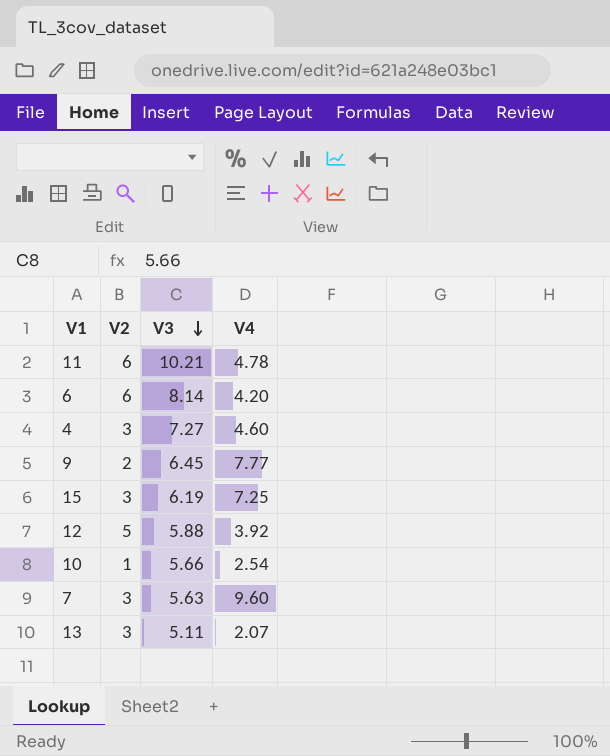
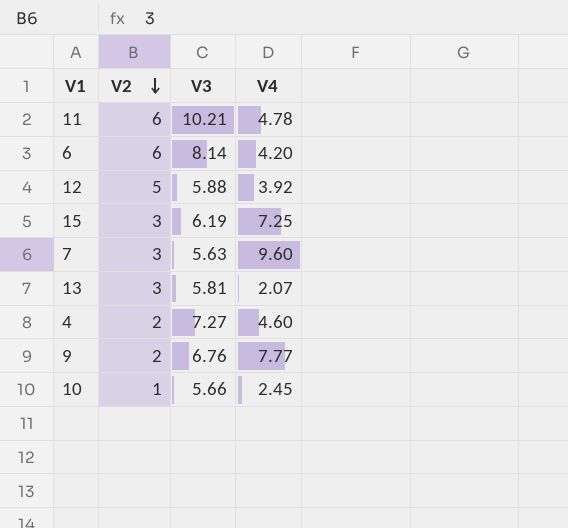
row order: V3 descending -> V2 descending
13 | V3: 5.11 -> 5.81
4 | V2: 3 -> 2
9 | V3: 6.45 -> 6.76
10 | V4: 2.54 -> 2.45

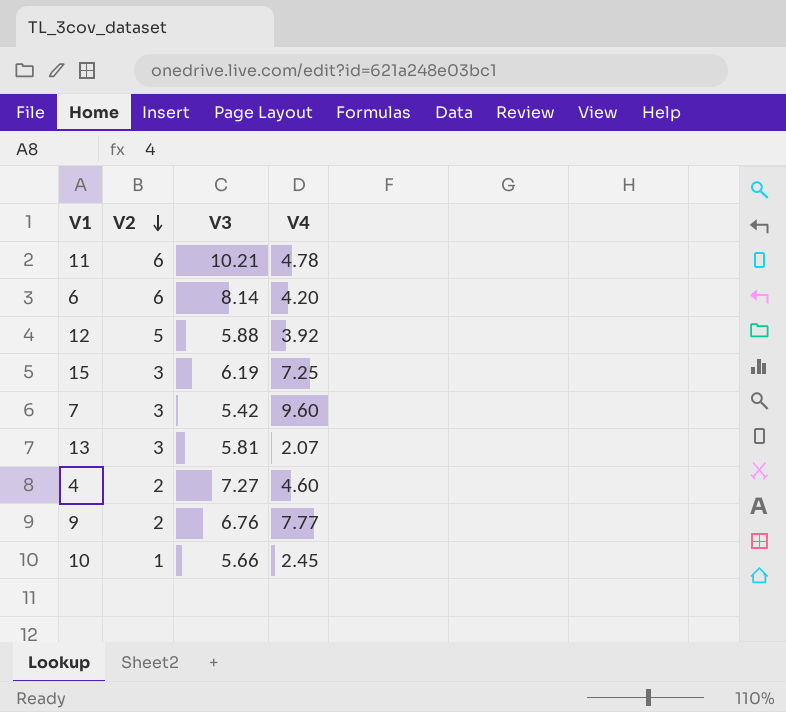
7 | V3: 5.63 -> 5.42

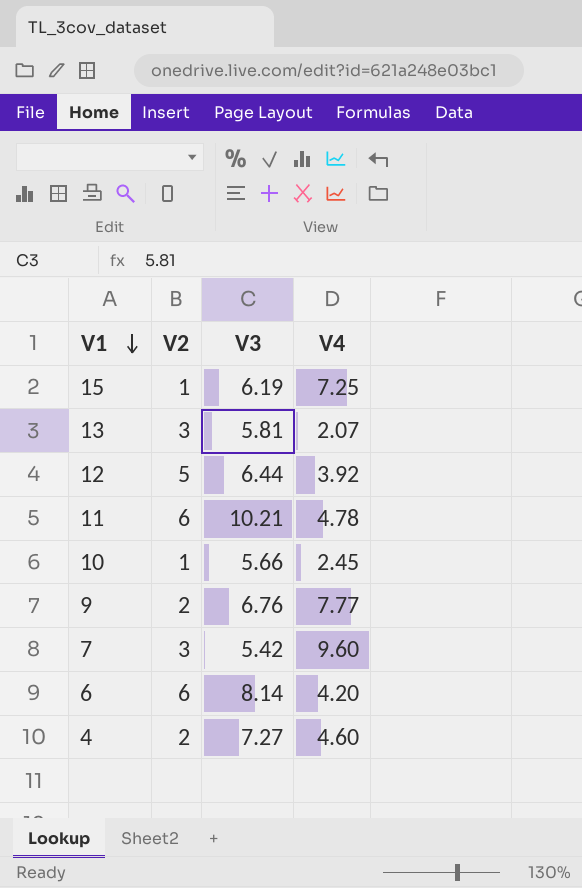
row order: V2 descending -> V1 descending
15 | V2: 3 -> 1
12 | V3: 5.88 -> 6.44

